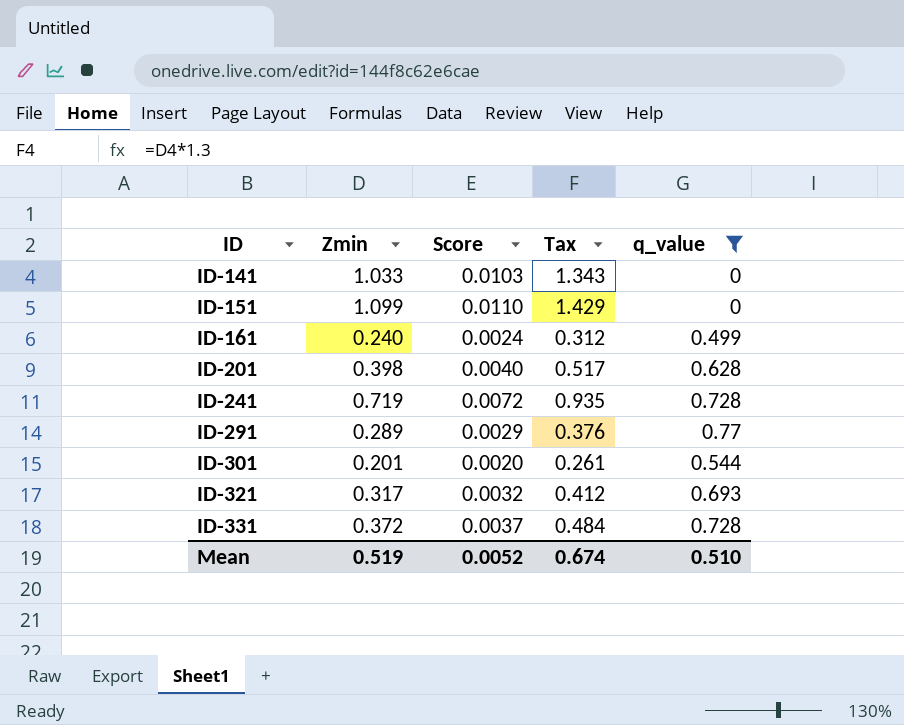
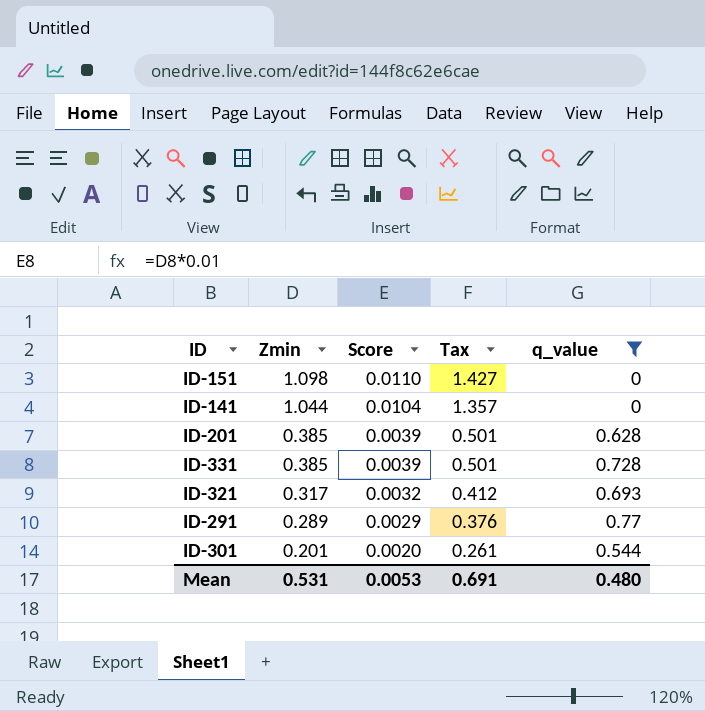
row order: ID ascending -> Zmin descending
row ID-161: 0.240 | 0.0024 | 0.312 | 0.499 -> none
row ID-241: 0.719 | 0.0072 | 0.935 | 0.728 -> none
ID-151 | Zmin: 1.099 -> 1.098
ID-151 | Tax: 1.429 -> 1.427
ID-141 | Zmin: 1.033 -> 1.044
ID-141 | Score: 0.0103 -> 0.0104
ID-141 | Tax: 1.343 -> 1.357
ID-201 | Zmin: 0.398 -> 0.385
ID-201 | Score: 0.0040 -> 0.0039
ID-201 | Tax: 0.517 -> 0.501
ID-331 | Zmin: 0.372 -> 0.385
ID-331 | Score: 0.0037 -> 0.0039
ID-331 | Tax: 0.484 -> 0.501
Mean | Zmin: 0.519 -> 0.531
Mean | Score: 0.0052 -> 0.0053
Mean | Tax: 0.674 -> 0.691
Mean | q_value: 0.510 -> 0.480

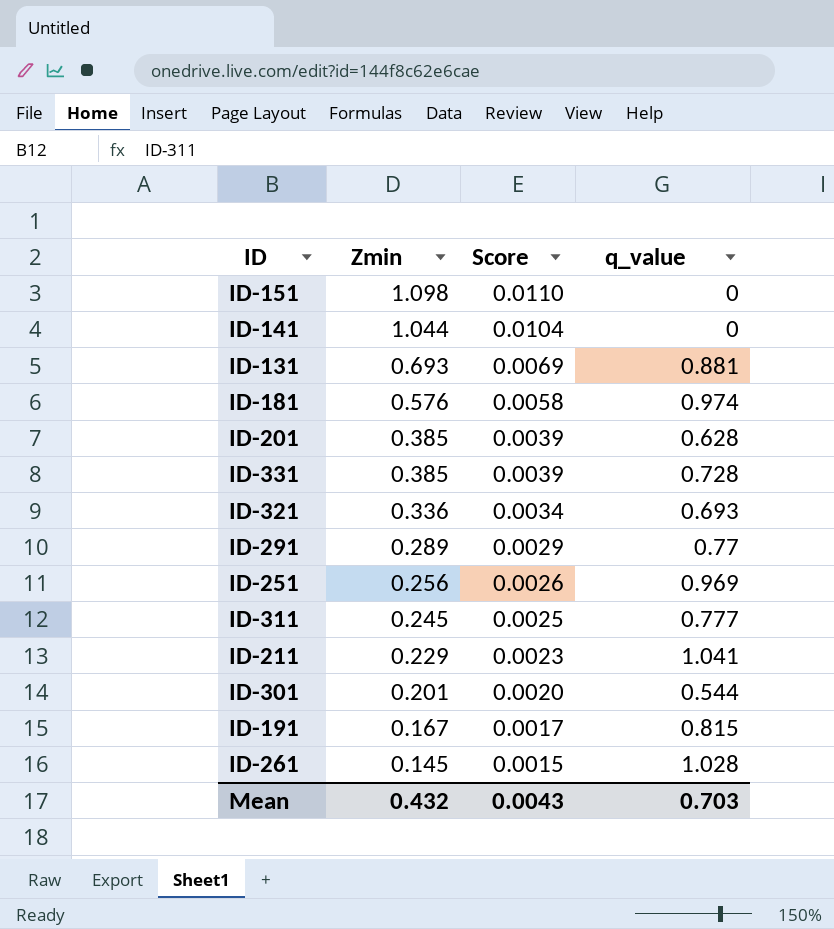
filter: q_value <= 0.77 -> none
column Tax | formula: [Zmin] * 1.3 -> none
ID-321 | Zmin: 0.317 -> 0.336
ID-321 | Score: 0.0032 -> 0.0034
Mean | Zmin: 0.531 -> 0.432
Mean | Score: 0.0053 -> 0.0043
Mean | q_value: 0.480 -> 0.703

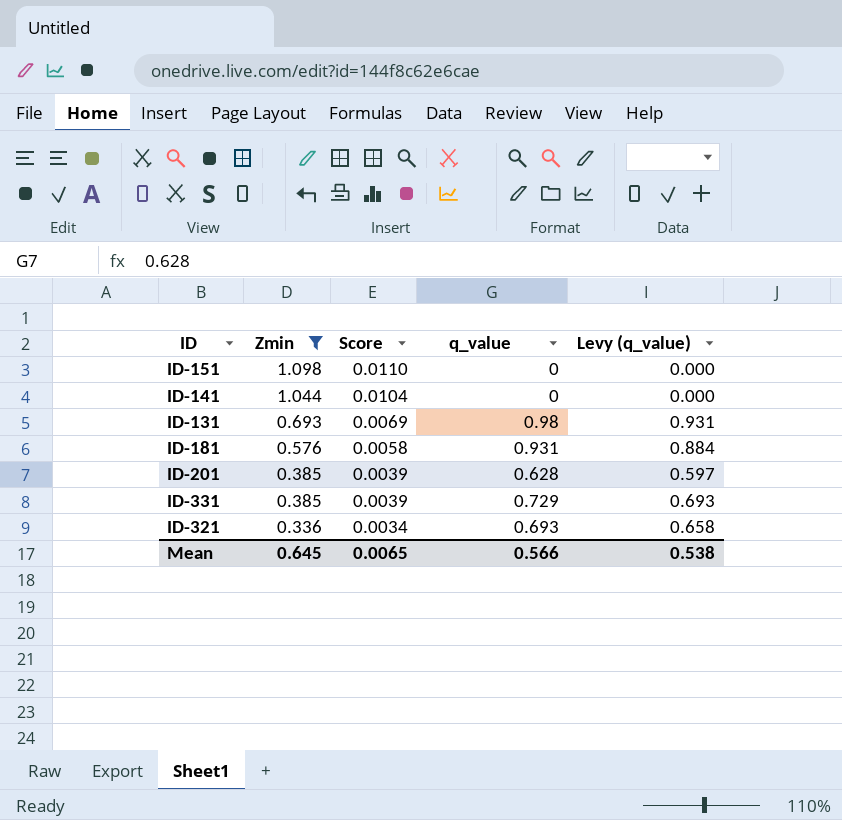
filter: none -> Zmin >= 0.336
column Levy (q_value) | formula: none -> [q_value] * 0.95
ID-131 | q_value: 0.881 -> 0.98
ID-181 | q_value: 0.974 -> 0.931
ID-331 | q_value: 0.728 -> 0.729
Mean | Zmin: 0.432 -> 0.645
Mean | Score: 0.0043 -> 0.0065
Mean | q_value: 0.703 -> 0.566

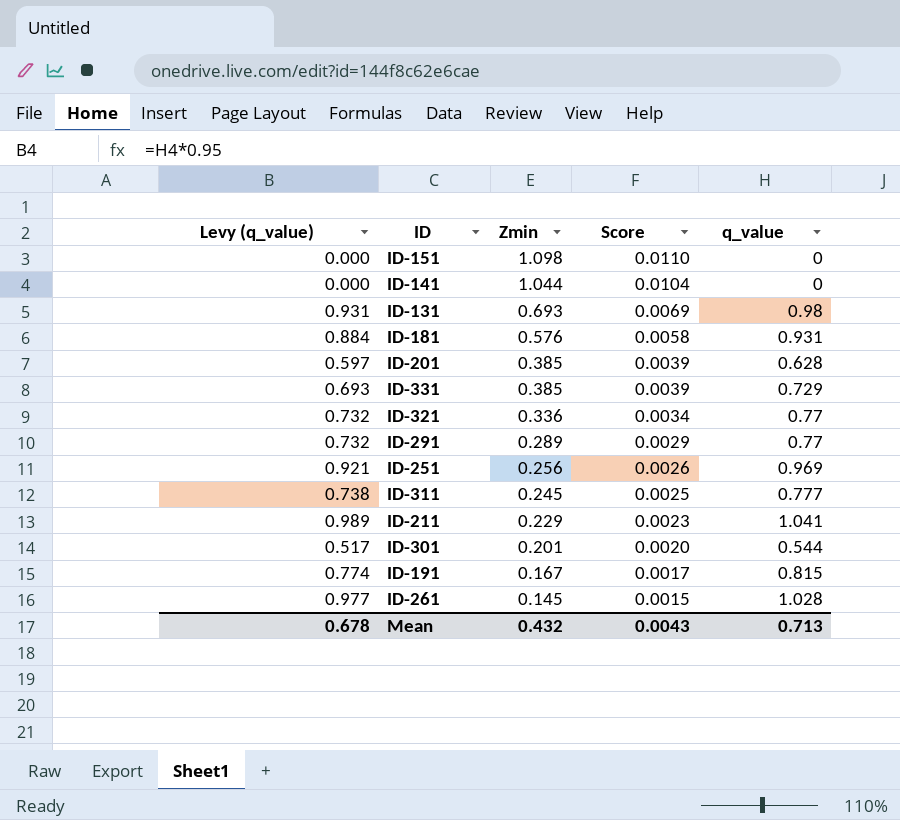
filter: Zmin >= 0.336 -> none
column Levy (q_value) | position: 5 -> 1
ID-321 | Levy (q_value): 0.658 -> 0.732
ID-321 | q_value: 0.693 -> 0.77
Mean | Levy (q_value): 0.538 -> 0.678
Mean | Zmin: 0.645 -> 0.432
Mean | Score: 0.0065 -> 0.0043
Mean | q_value: 0.566 -> 0.713

